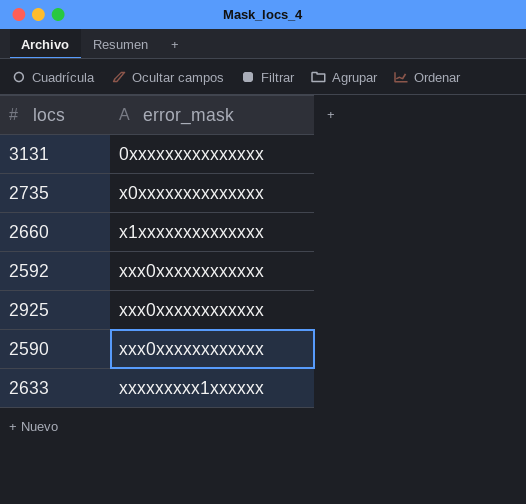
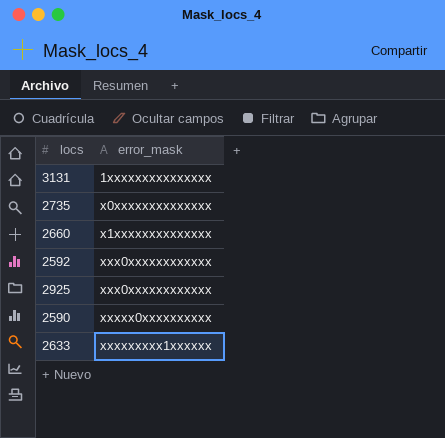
3131 | error_mask: 0xxxxxxxxxxxxxxx -> 1xxxxxxxxxxxxxxx
2590 | error_mask: xxx0xxxxxxxxxxxx -> xxxxx0xxxxxxxxxx

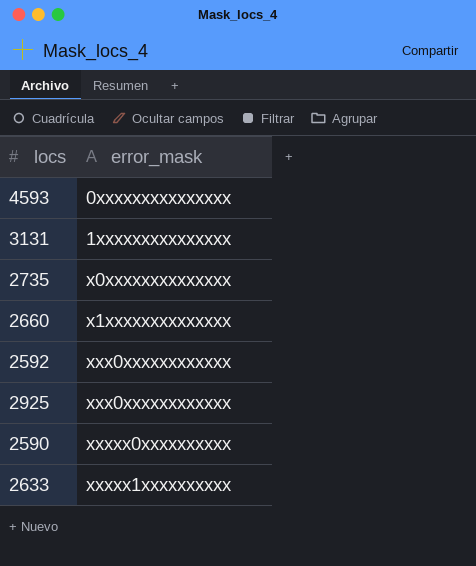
row 4593: none -> 0xxxxxxxxxxxxxxx
2633 | error_mask: xxxxxxxxx1xxxxxx -> xxxxx1xxxxxxxxxx

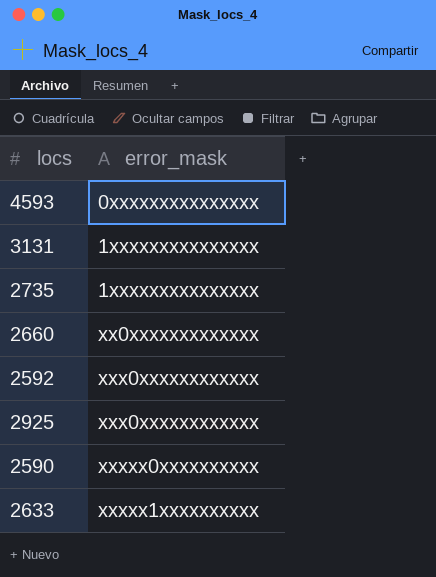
2735 | error_mask: x0xxxxxxxxxxxxxx -> 1xxxxxxxxxxxxxxx
2660 | error_mask: x1xxxxxxxxxxxxxx -> xx0xxxxxxxxxxxxx

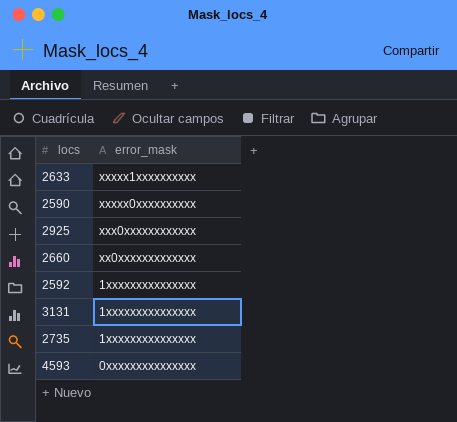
row order: error_mask ascending -> error_mask descending
2592 | error_mask: xxx0xxxxxxxxxxxx -> 1xxxxxxxxxxxxxxx

